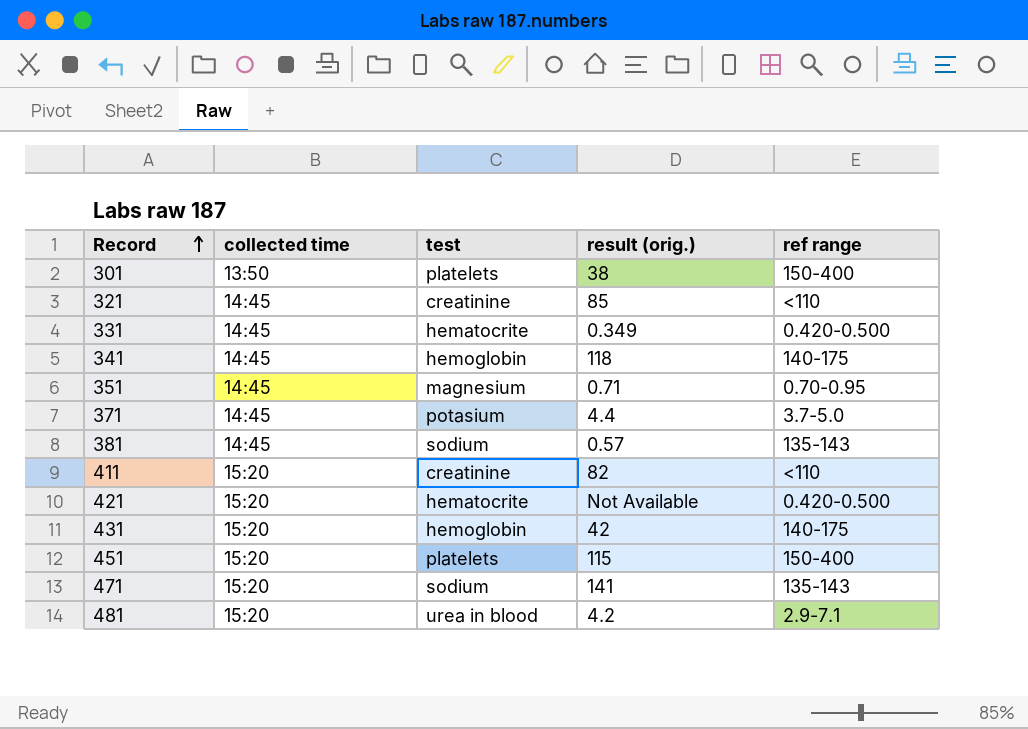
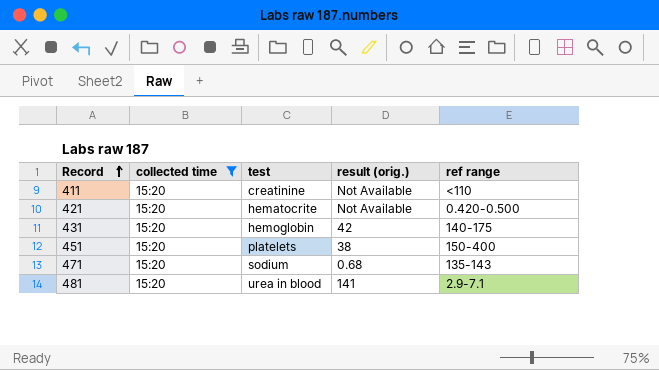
filter: none -> collected time = 15:20
411 | result (orig.): 82 -> Not Available
451 | result (orig.): 115 -> 38
471 | result (orig.): 141 -> 0.68
481 | result (orig.): 4.2 -> 141

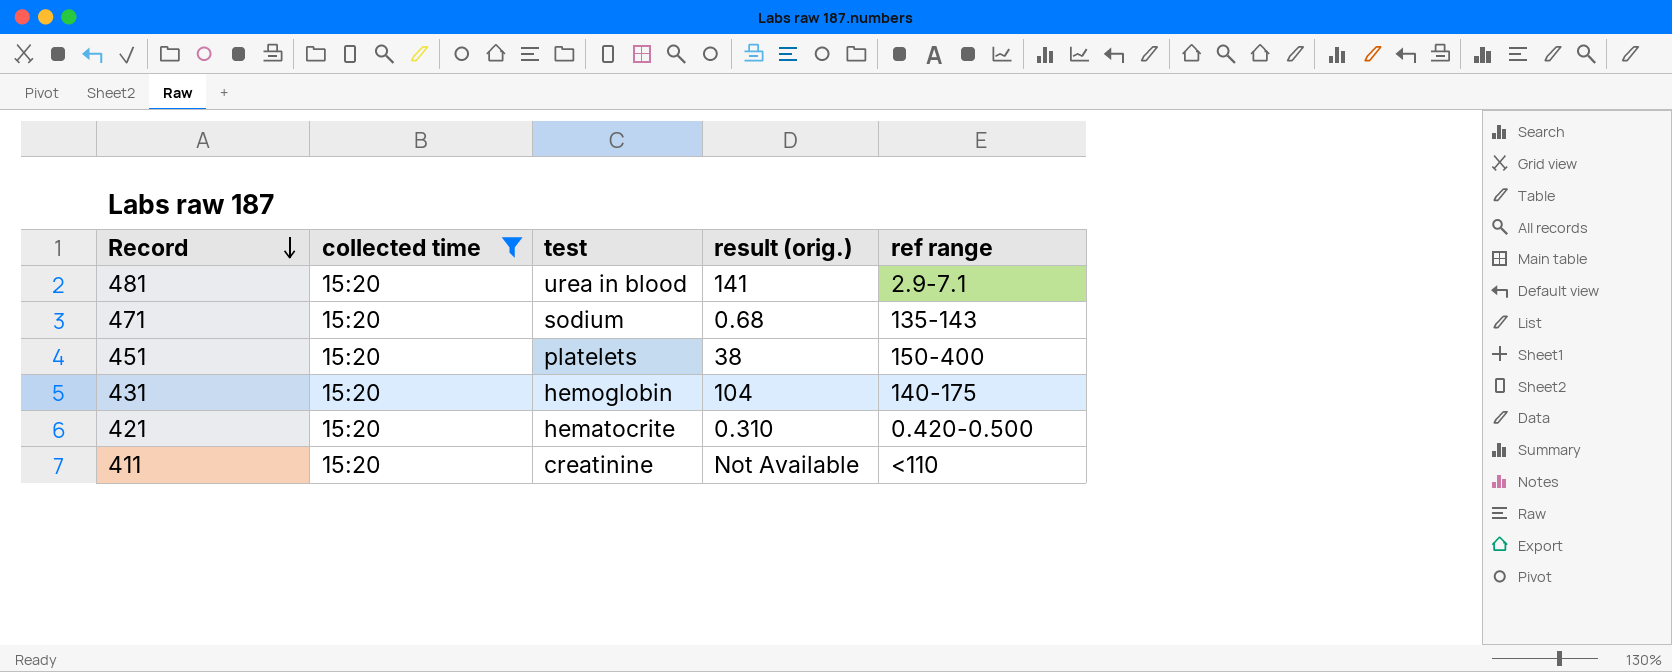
row order: Record ascending -> Record descending
431 | result (orig.): 42 -> 104
421 | result (orig.): Not Available -> 0.310

